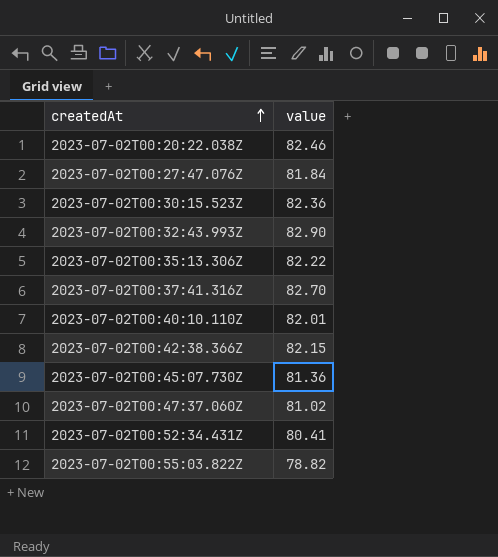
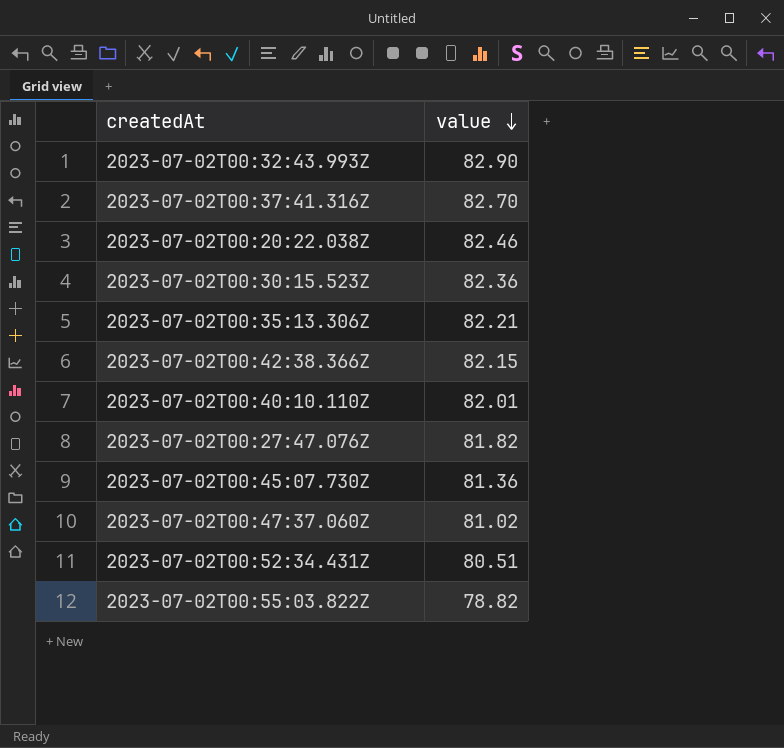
row order: createdAt ascending -> value descending
2023-07-02T00:35:13.306Z | value: 82.22 -> 82.21
2023-07-02T00:27:47.076Z | value: 81.84 -> 81.82
2023-07-02T00:52:34.431Z | value: 80.41 -> 80.51

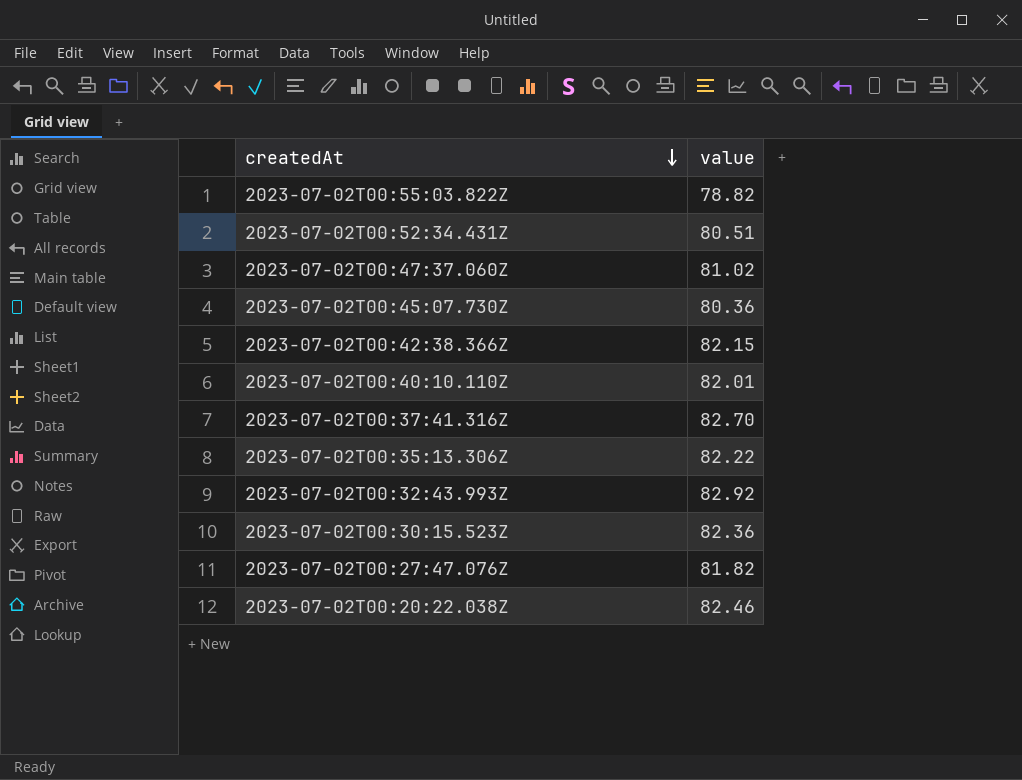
row order: value descending -> createdAt descending
2023-07-02T00:45:07.730Z | value: 81.36 -> 80.36
2023-07-02T00:35:13.306Z | value: 82.21 -> 82.22
2023-07-02T00:32:43.993Z | value: 82.90 -> 82.92

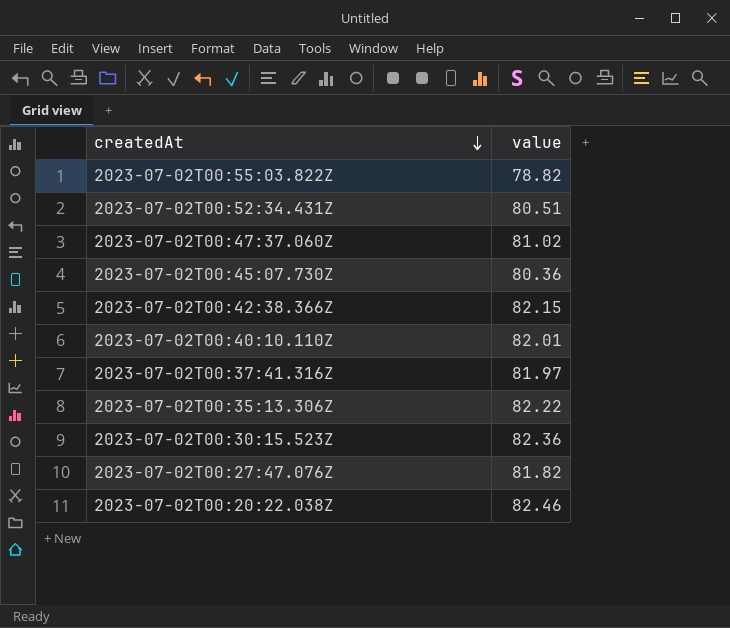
row 2023-07-02T00:32:43.993Z: 82.92 -> none
2023-07-02T00:37:41.316Z | value: 82.70 -> 81.97

